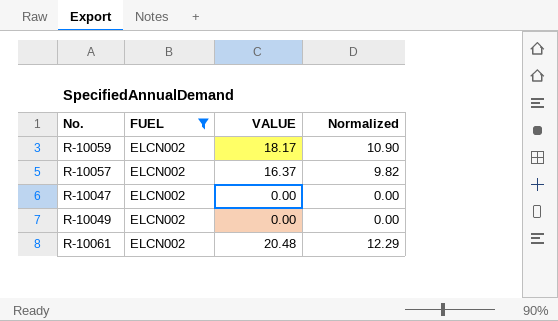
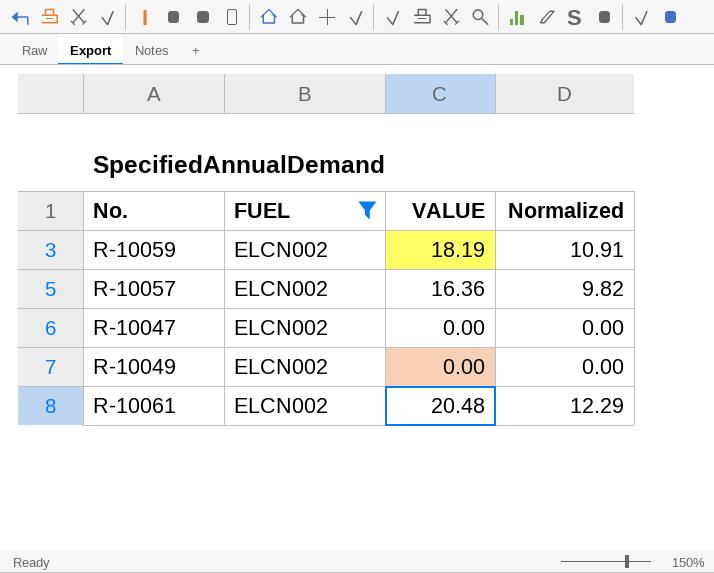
R-10059 | VALUE: 18.17 -> 18.19
R-10059 | Normalized: 10.90 -> 10.91
R-10057 | VALUE: 16.37 -> 16.36

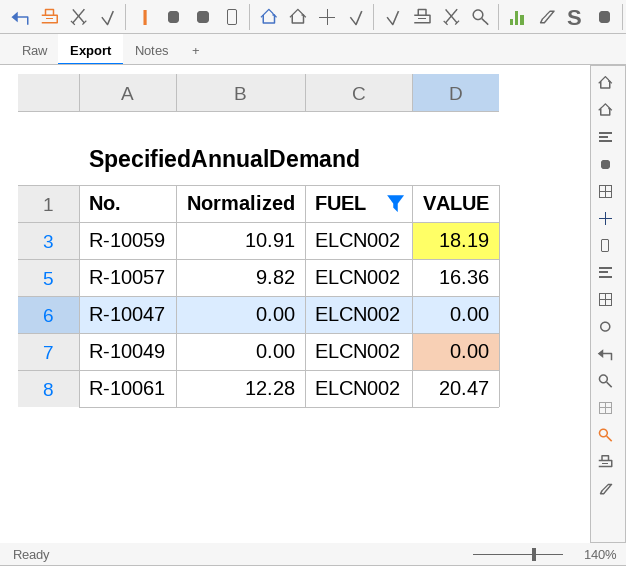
column Normalized | position: 4 -> 2
R-10061 | Normalized: 12.29 -> 12.28
R-10061 | VALUE: 20.48 -> 20.47

